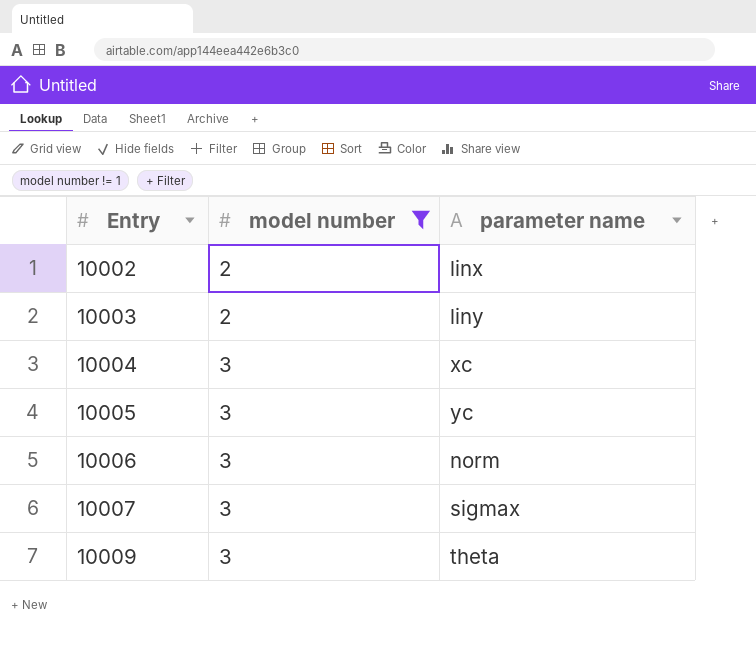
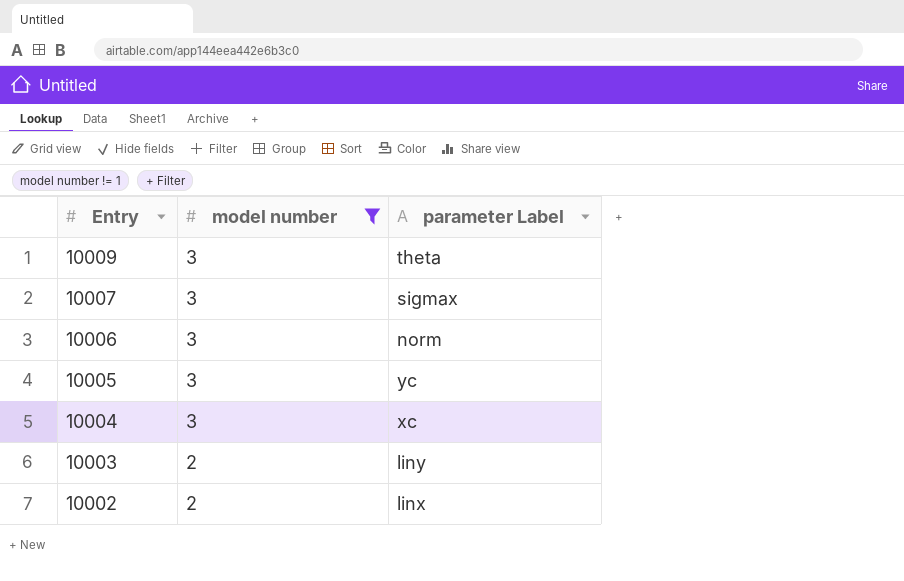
row order: Entry ascending -> Entry descending
column name: parameter name -> parameter Label

